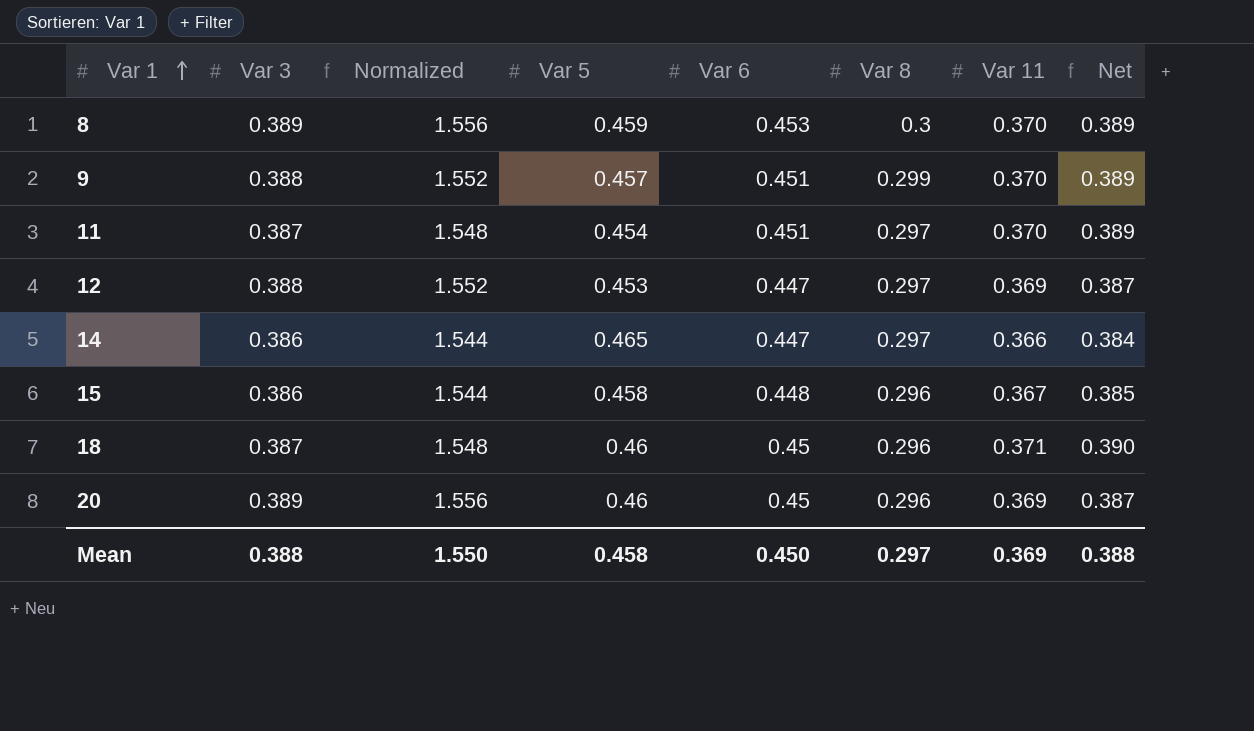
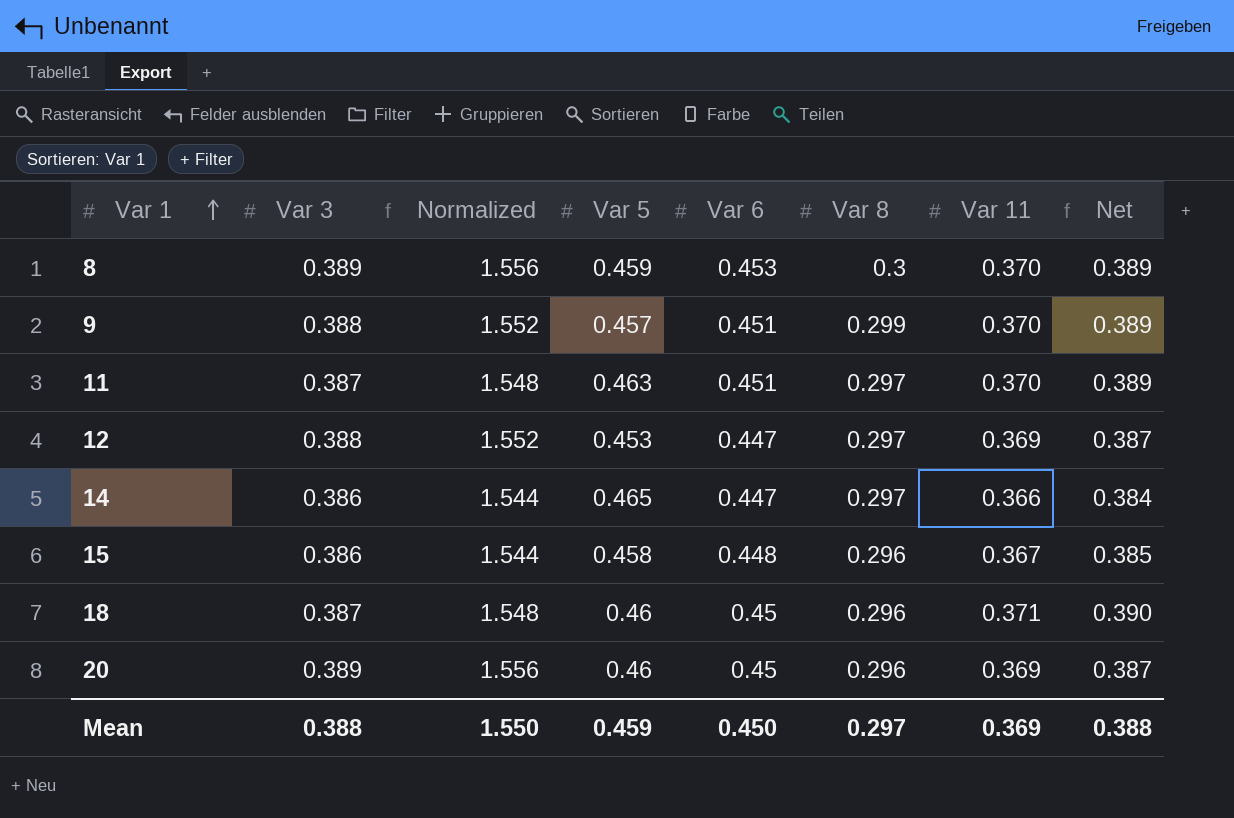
11 | Var 5: 0.454 -> 0.463
Mean | Var 5: 0.458 -> 0.459

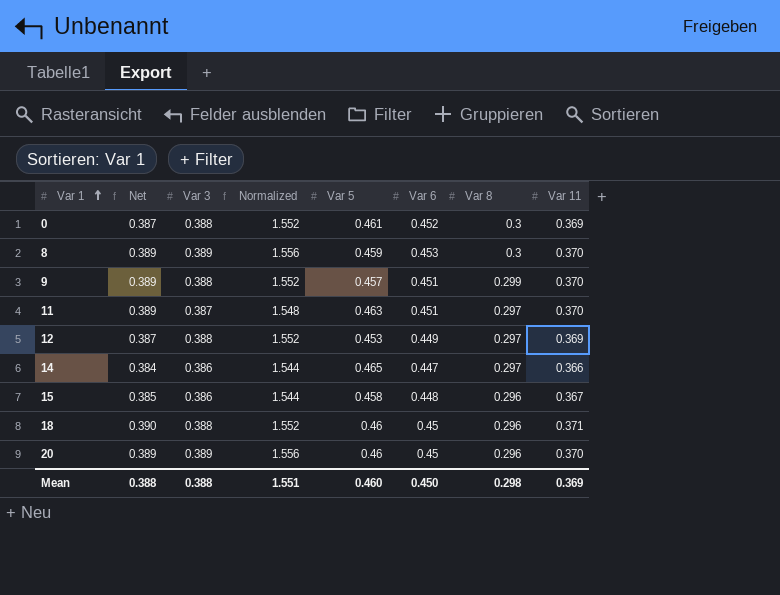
column Net | position: 8 -> 2
row 0: none -> 0.387 | 0.388 | 1.552 | 0.461 | 0.452 | 0.3 | 0.369
12 | Var 6: 0.447 -> 0.449
18 | Var 3: 0.387 -> 0.388
18 | Normalized: 1.548 -> 1.552
20 | Net: 0.387 -> 0.389
20 | Var 11: 0.369 -> 0.370
Mean | Normalized: 1.550 -> 1.551
Mean | Var 5: 0.459 -> 0.460
Mean | Var 8: 0.297 -> 0.298

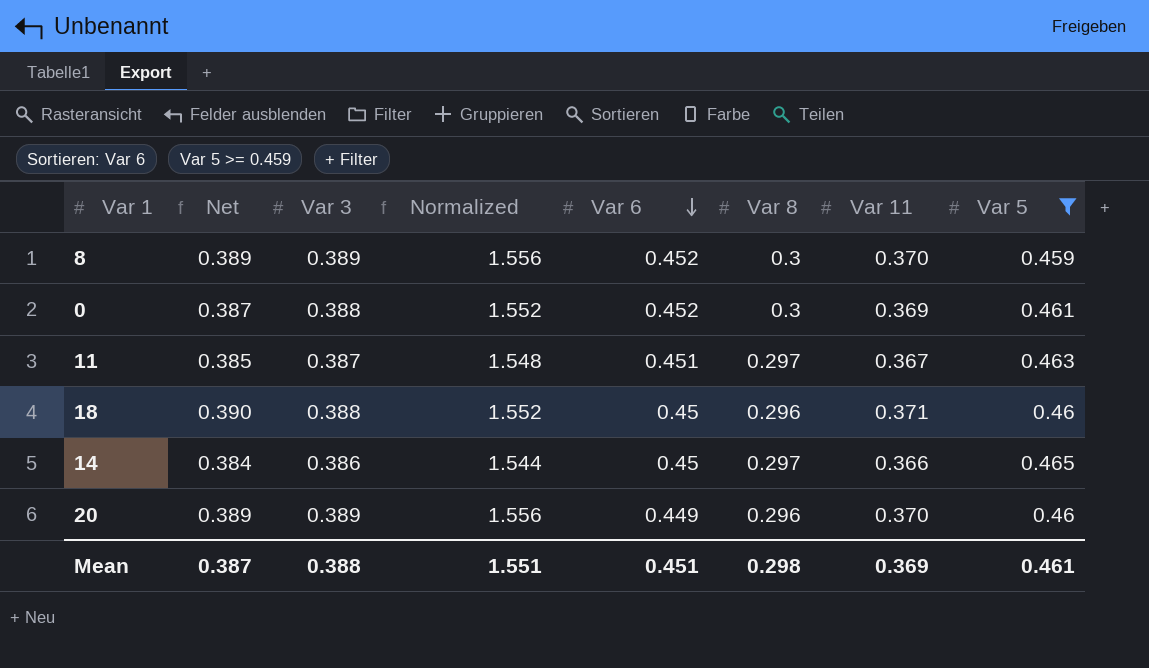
filter: none -> Var 5 >= 0.459
row order: Var 1 ascending -> Var 6 descending
column Var 5 | position: 5 -> 8
8 | Var 6: 0.453 -> 0.452
11 | Net: 0.389 -> 0.385
11 | Var 11: 0.370 -> 0.367
14 | Var 6: 0.447 -> 0.45
20 | Var 6: 0.45 -> 0.449
Mean | Net: 0.388 -> 0.387
Mean | Var 6: 0.450 -> 0.451
Mean | Var 5: 0.460 -> 0.461

